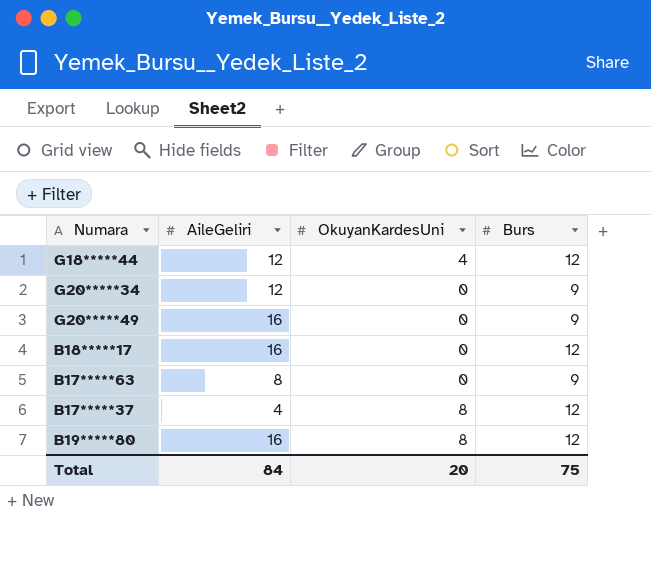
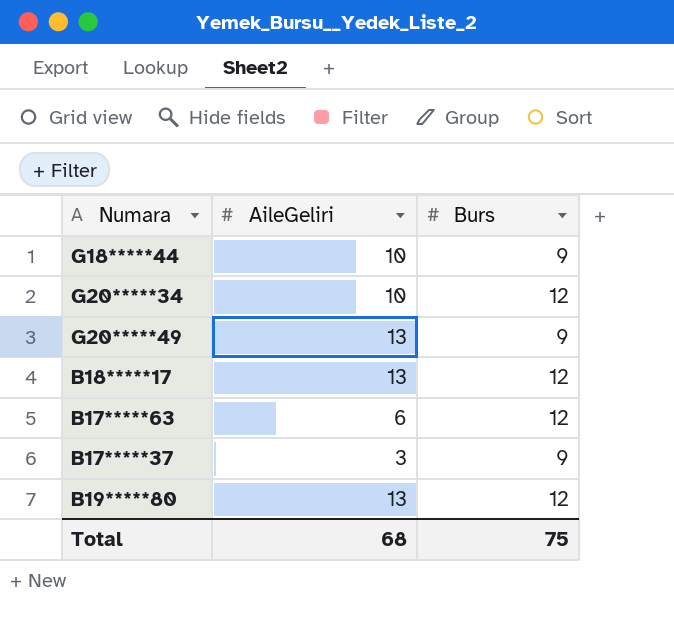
column OkuyanKardesUni | position: 3 -> none
G18*****44 | AileGeliri: 12 -> 10
G18*****44 | Burs: 12 -> 9
G20*****34 | AileGeliri: 12 -> 10
G20*****34 | Burs: 9 -> 12
G20*****49 | AileGeliri: 16 -> 13
B18*****17 | AileGeliri: 16 -> 13
B17*****63 | AileGeliri: 8 -> 6
B17*****63 | Burs: 9 -> 12
B17*****37 | AileGeliri: 4 -> 3
B17*****37 | Burs: 12 -> 9
B19*****80 | AileGeliri: 16 -> 13
Total | AileGeliri: 84 -> 68

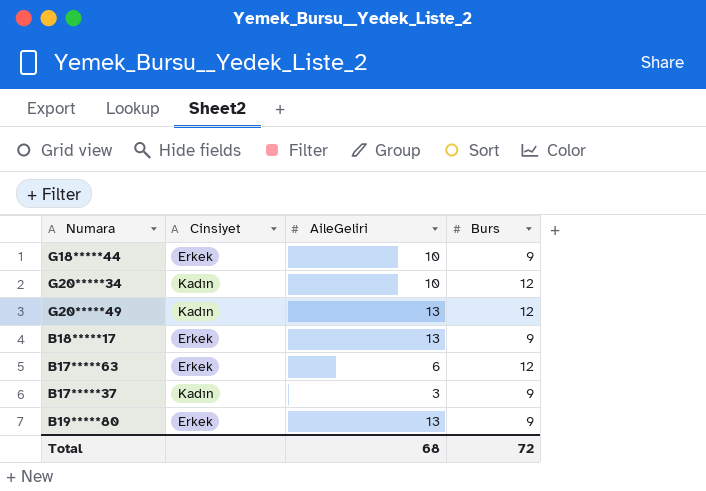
column Cinsiyet | position: none -> 2
G20*****49 | Burs: 9 -> 12
B18*****17 | Burs: 12 -> 9
B19*****80 | Burs: 12 -> 9
Total | Burs: 75 -> 72

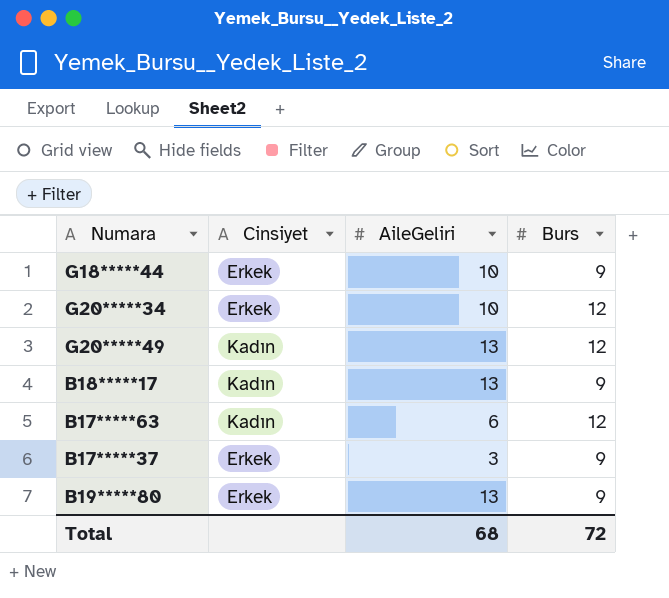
G20*****34 | Cinsiyet: Kadın -> Erkek
B18*****17 | Cinsiyet: Erkek -> Kadın
B17*****63 | Cinsiyet: Erkek -> Kadın
B17*****37 | Cinsiyet: Kadın -> Erkek

